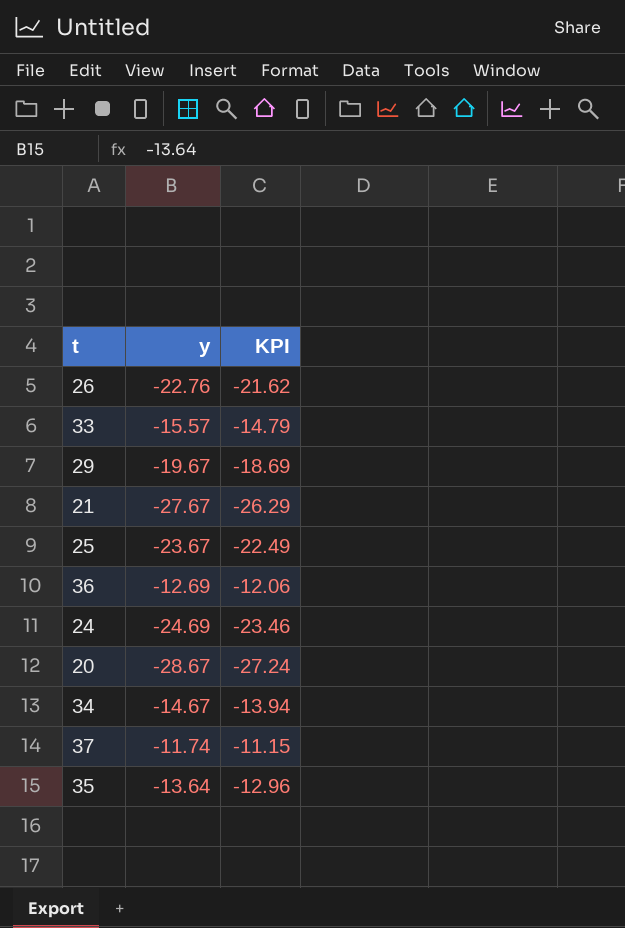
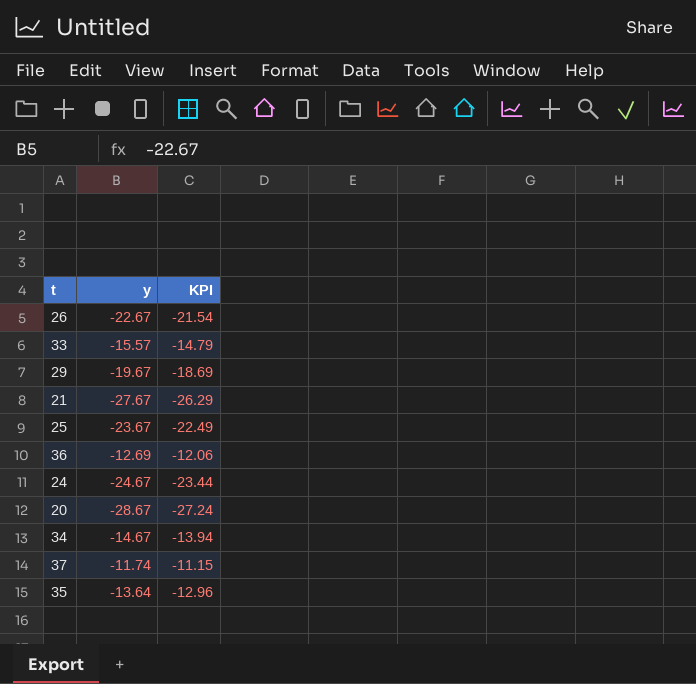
26 | y: -22.76 -> -22.67
26 | KPI: -21.62 -> -21.54
24 | y: -24.69 -> -24.67
24 | KPI: -23.46 -> -23.44

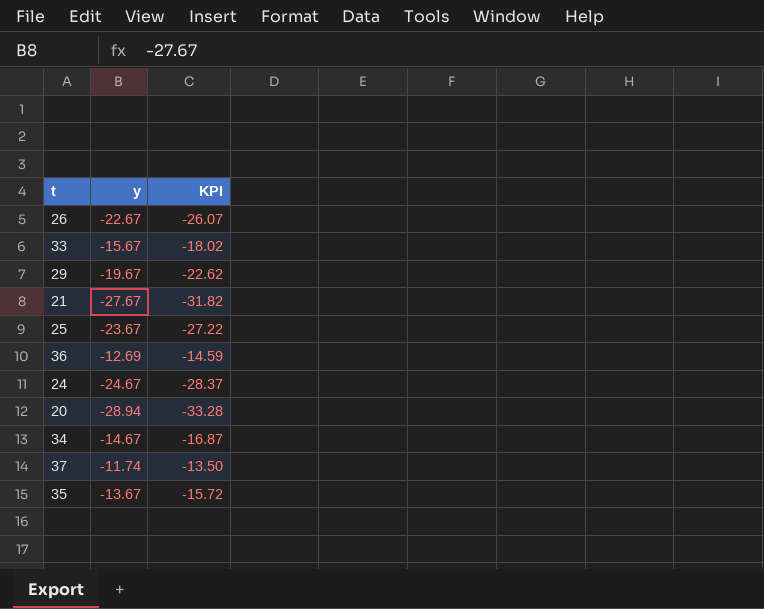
column KPI | formula: [y] * 0.95 -> [y] * 1.15
33 | y: -15.57 -> -15.67
20 | y: -28.67 -> -28.94
35 | y: -13.64 -> -13.67

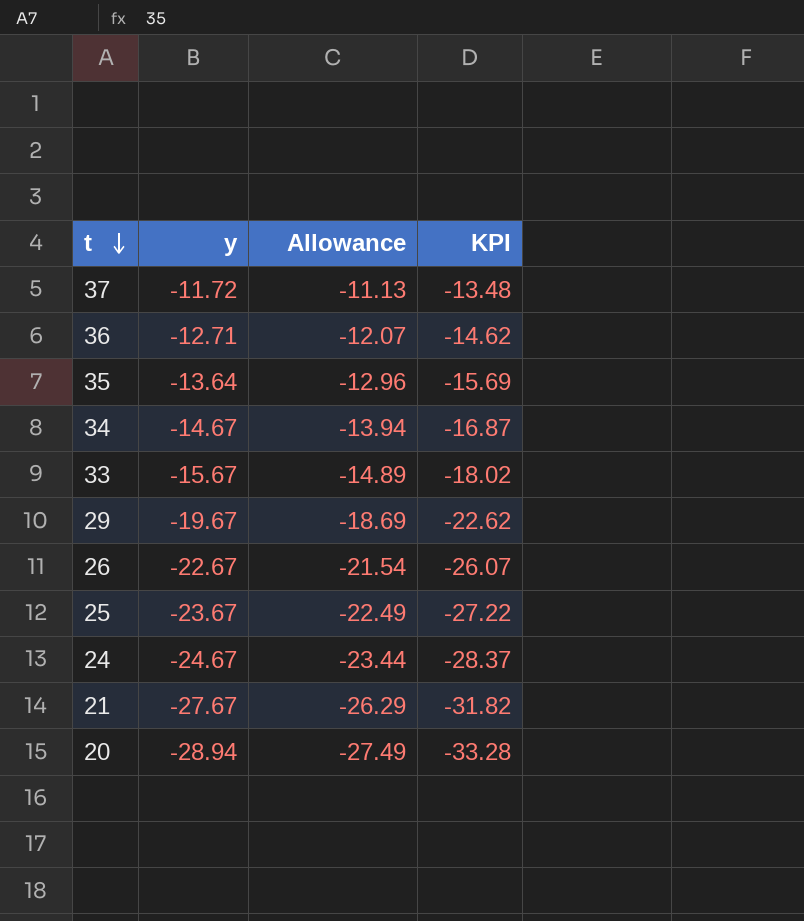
row order: none -> t descending
column Allowance | formula: none -> [y] * 0.95
37 | y: -11.74 -> -11.72
37 | KPI: -13.50 -> -13.48
36 | y: -12.69 -> -12.71
36 | KPI: -14.59 -> -14.62
35 | y: -13.67 -> -13.64
35 | KPI: -15.72 -> -15.69

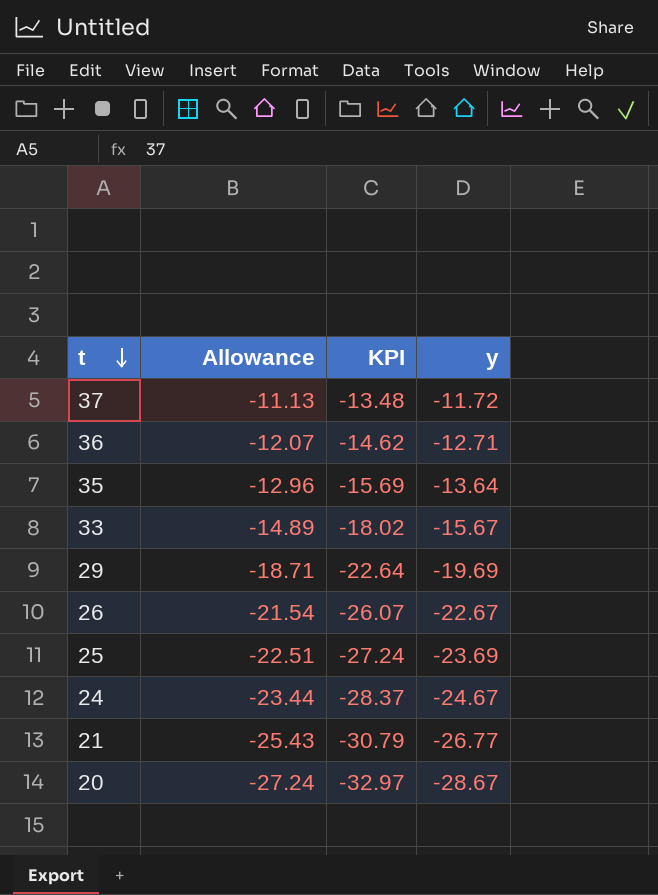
column y | position: 2 -> 4
row 34: -14.67 | -13.94 | -16.87 -> none
29 | Allowance: -18.69 -> -18.71
29 | KPI: -22.62 -> -22.64
29 | y: -19.67 -> -19.69
25 | Allowance: -22.49 -> -22.51
25 | KPI: -27.22 -> -27.24
25 | y: -23.67 -> -23.69
21 | Allowance: -26.29 -> -25.43
21 | KPI: -31.82 -> -30.79
21 | y: -27.67 -> -26.77
20 | Allowance: -27.49 -> -27.24
20 | KPI: -33.28 -> -32.97
20 | y: -28.94 -> -28.67

